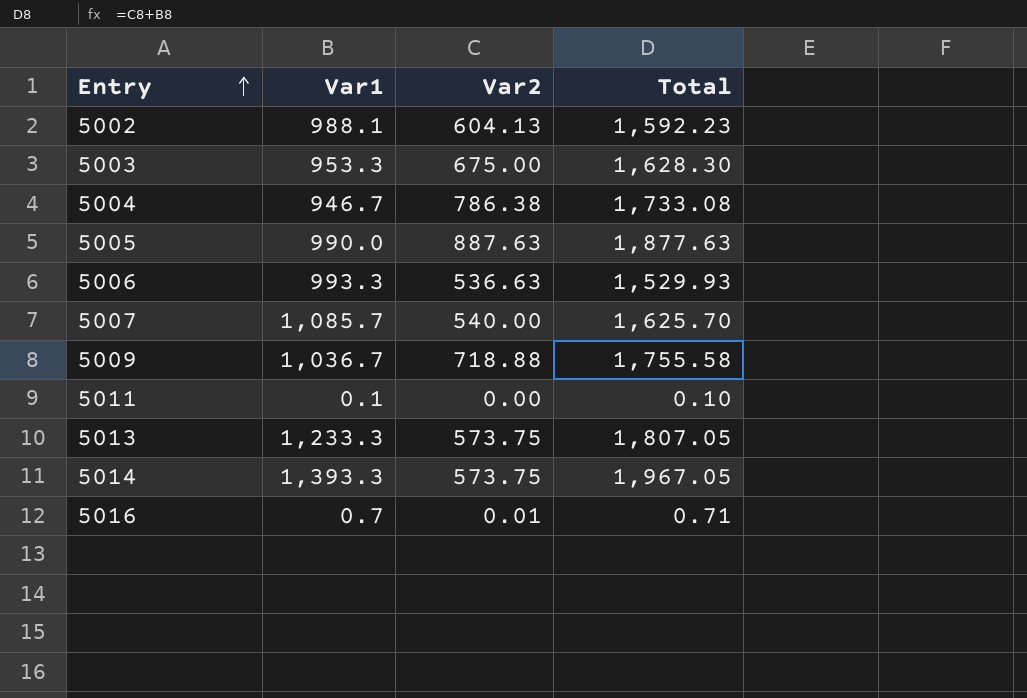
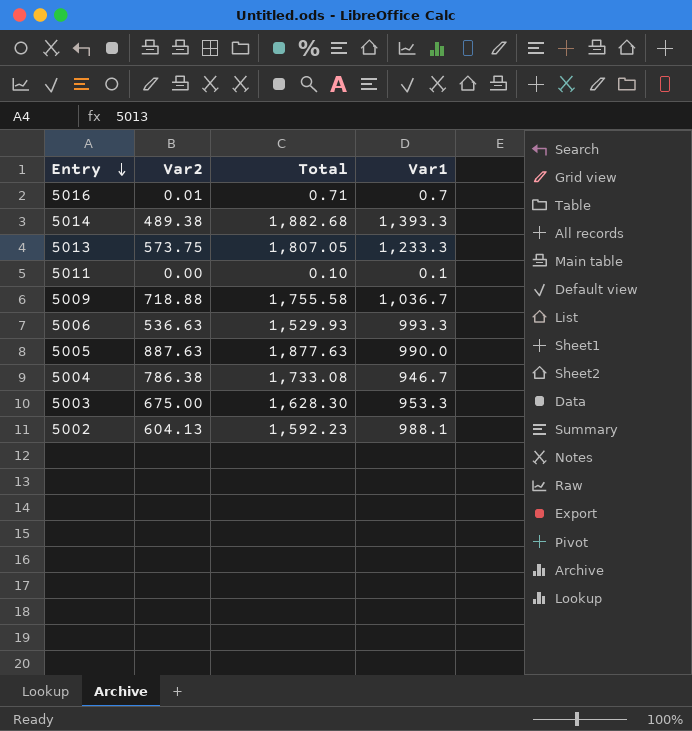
row order: Entry ascending -> Entry descending
column Var1 | position: 2 -> 4
row 5007: 1,085.7 | 540.00 | 1,625.70 -> none
5014 | Var2: 573.75 -> 489.38
5014 | Total: 1,967.05 -> 1,882.68

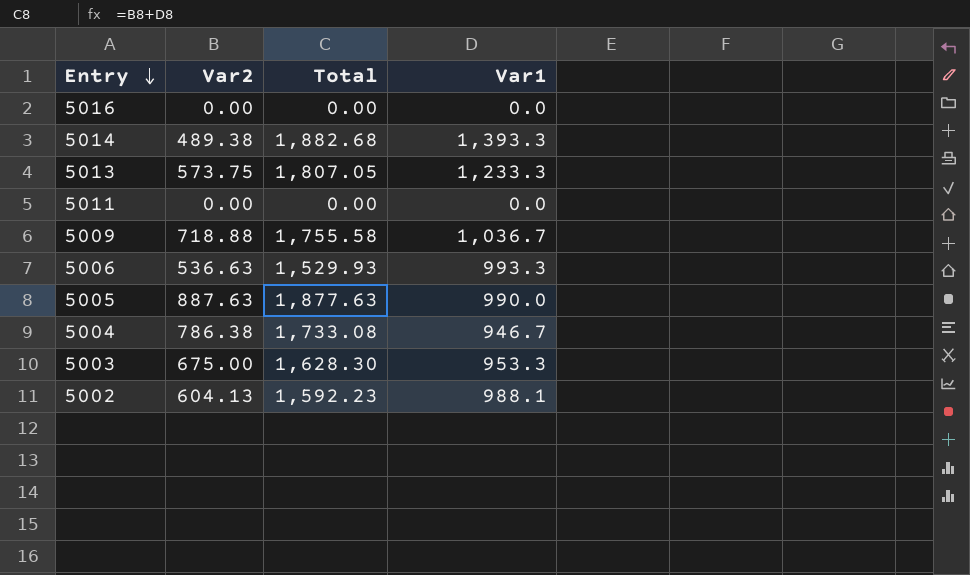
5016 | Var2: 0.01 -> 0.00
5016 | Total: 0.71 -> 0.00
5016 | Var1: 0.7 -> 0.0
5011 | Total: 0.10 -> 0.00
5011 | Var1: 0.1 -> 0.0

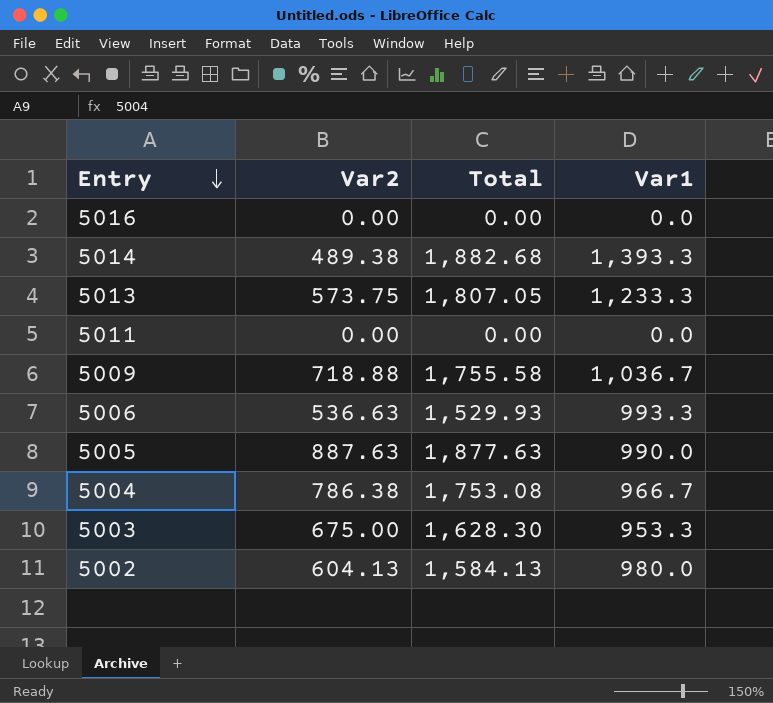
5004 | Total: 1,733.08 -> 1,753.08
5004 | Var1: 946.7 -> 966.7
5002 | Total: 1,592.23 -> 1,584.13
5002 | Var1: 988.1 -> 980.0

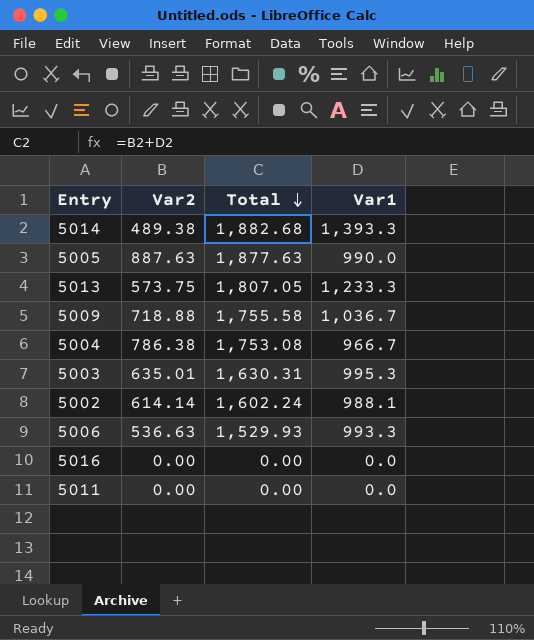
row order: Entry descending -> Total descending
5003 | Var2: 675.00 -> 635.01
5003 | Total: 1,628.30 -> 1,630.31
5003 | Var1: 953.3 -> 995.3
5002 | Var2: 604.13 -> 614.14
5002 | Total: 1,584.13 -> 1,602.24
5002 | Var1: 980.0 -> 988.1

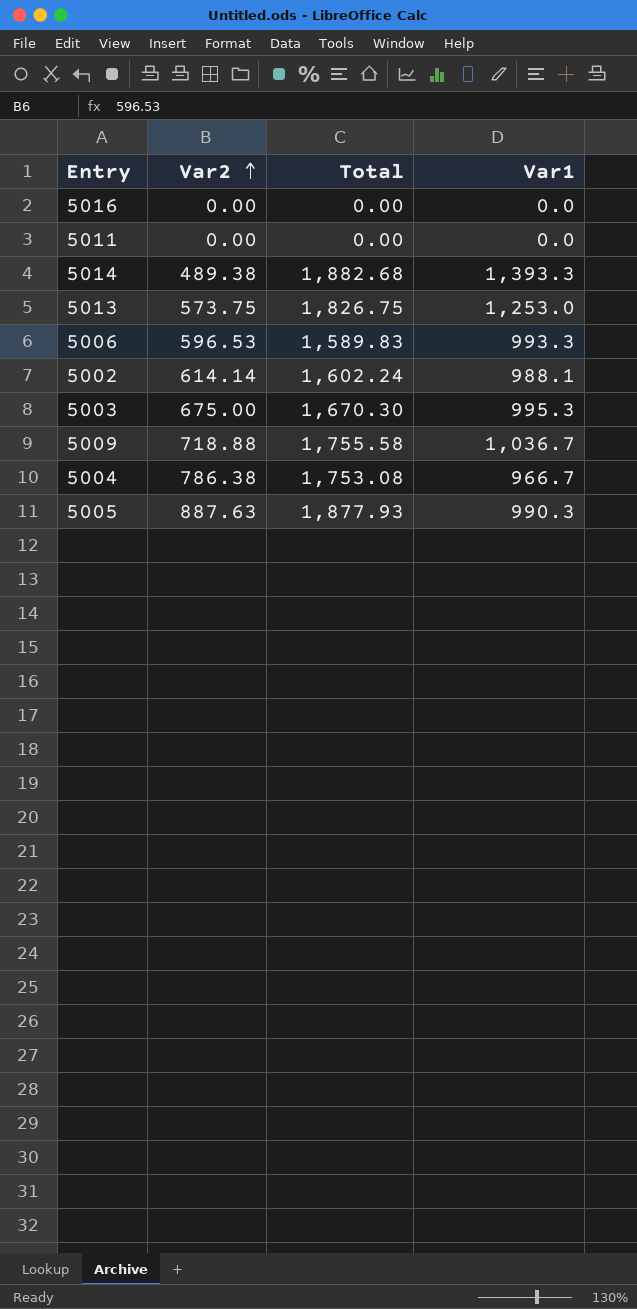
row order: Total descending -> Var2 ascending
5013 | Total: 1,807.05 -> 1,826.75
5013 | Var1: 1,233.3 -> 1,253.0
5006 | Var2: 536.63 -> 596.53
5006 | Total: 1,529.93 -> 1,589.83
5003 | Var2: 635.01 -> 675.00
5003 | Total: 1,630.31 -> 1,670.30
5005 | Total: 1,877.63 -> 1,877.93
5005 | Var1: 990.0 -> 990.3

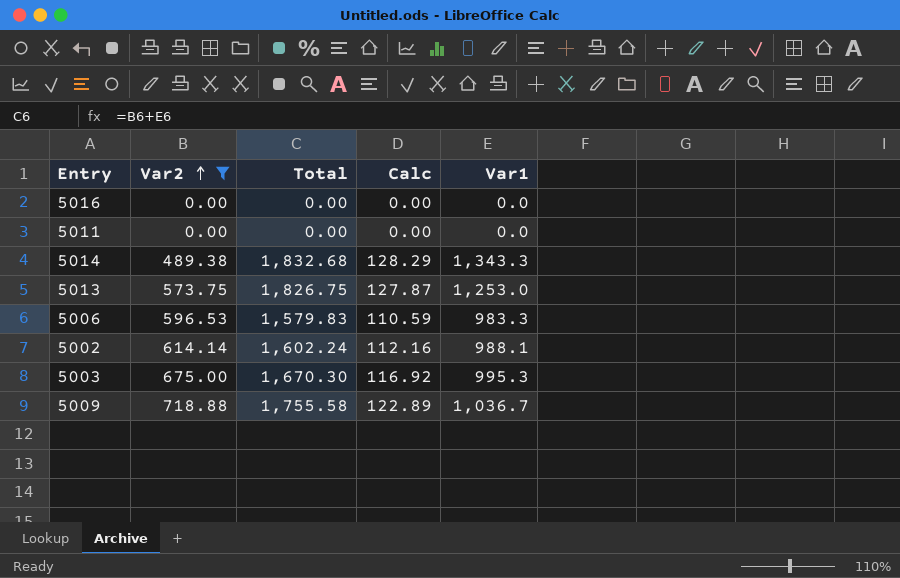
filter: none -> Var2 <= 718.88
column Calc | formula: none -> [Total] * 0.07
5014 | Total: 1,882.68 -> 1,832.68
5014 | Var1: 1,393.3 -> 1,343.3
5006 | Total: 1,589.83 -> 1,579.83
5006 | Var1: 993.3 -> 983.3

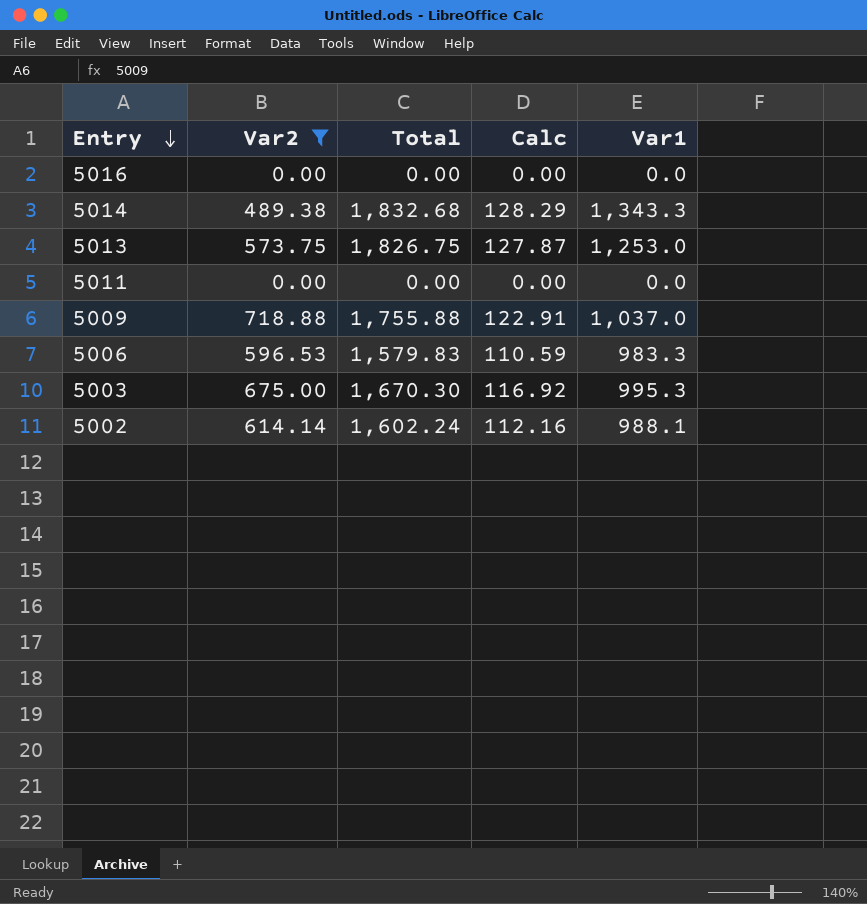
row order: Var2 ascending -> Entry descending
5009 | Total: 1,755.58 -> 1,755.88
5009 | Calc: 122.89 -> 122.91
5009 | Var1: 1,036.7 -> 1,037.0

